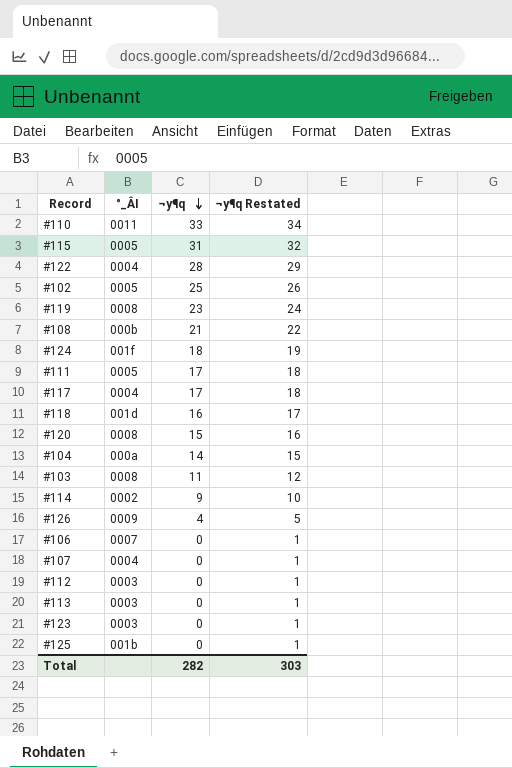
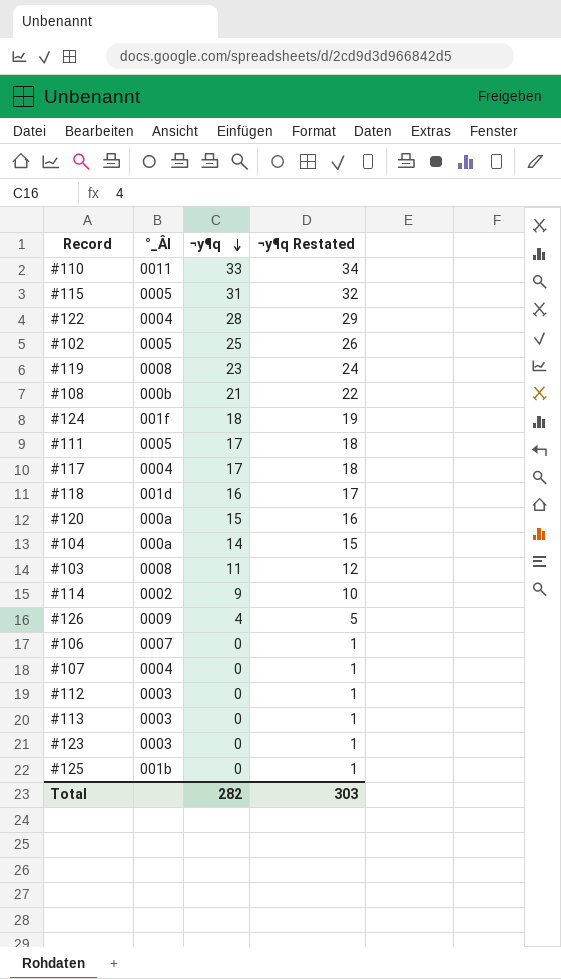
#120 | °_ÂI: 0008 -> 000a

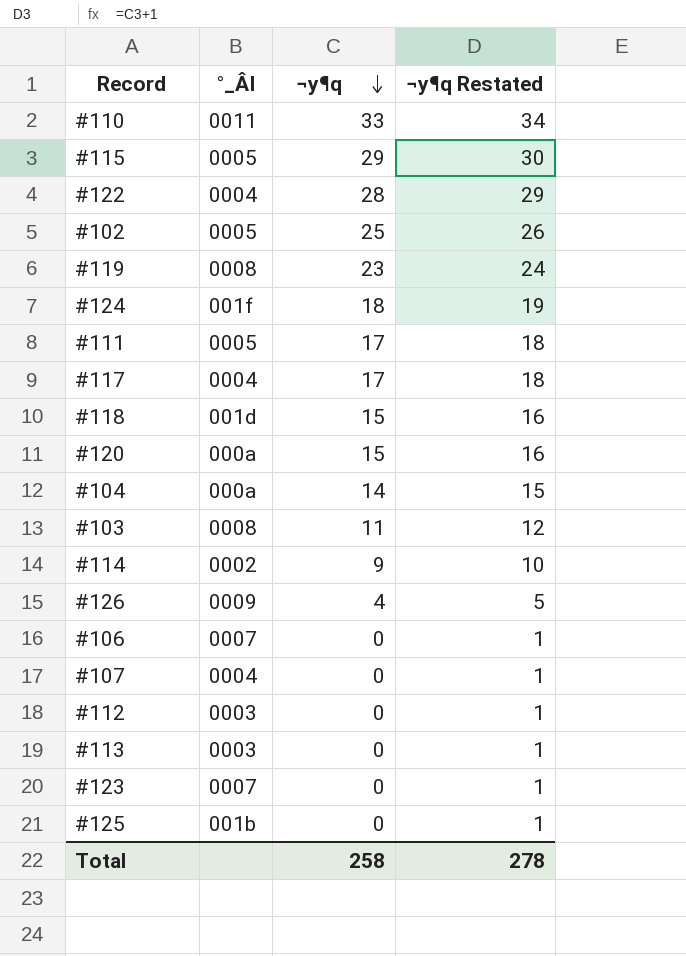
row #108: 000b | 21 | 22 -> none
#115 | ¬y¶q: 31 -> 29
#115 | ¬y¶q Restated: 32 -> 30
#118 | ¬y¶q: 16 -> 15
#118 | ¬y¶q Restated: 17 -> 16
#123 | °_ÂI: 0003 -> 0007
Total | ¬y¶q: 282 -> 258
Total | ¬y¶q Restated: 303 -> 278

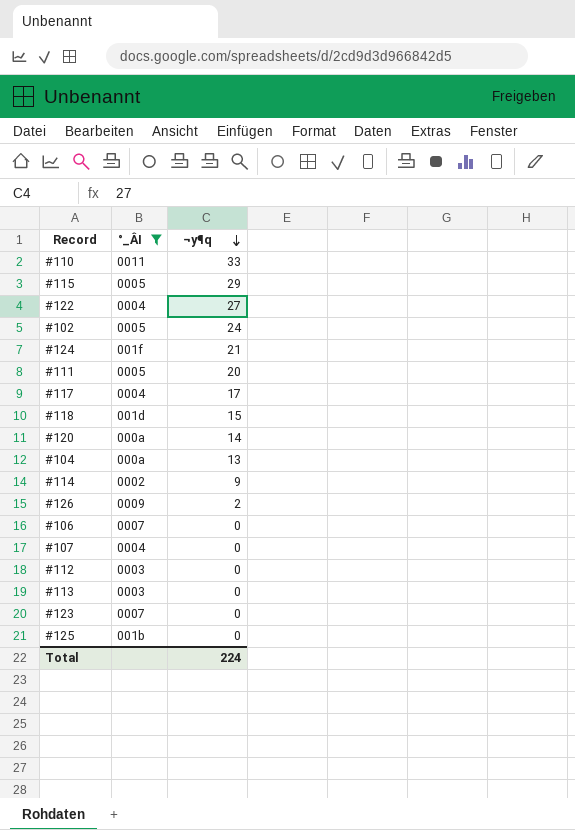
filter: none -> °_ÂI != 0008
column ¬y¶q Restated | formula: [¬y¶q] + 1 -> none
#122 | ¬y¶q: 28 -> 27
#102 | ¬y¶q: 25 -> 24
#124 | ¬y¶q: 18 -> 21
#111 | ¬y¶q: 17 -> 20
#120 | ¬y¶q: 15 -> 14
#104 | ¬y¶q: 14 -> 13
#126 | ¬y¶q: 4 -> 2
Total | ¬y¶q: 258 -> 224

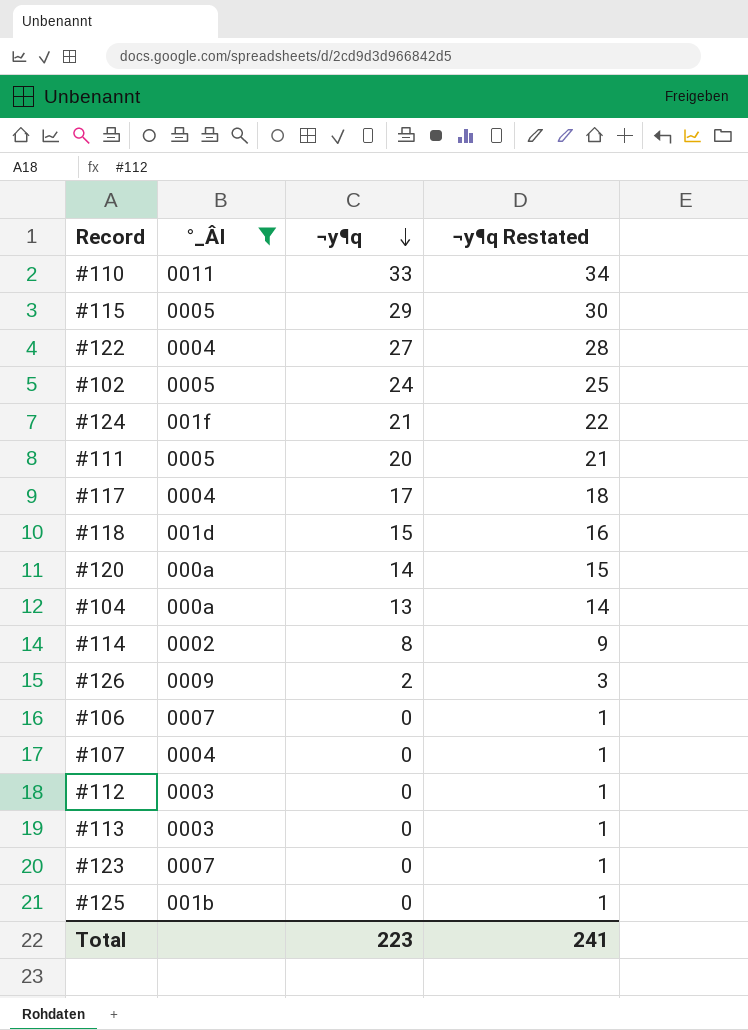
column ¬y¶q Restated | formula: none -> [¬y¶q] + 1
#114 | ¬y¶q: 9 -> 8
Total | ¬y¶q: 224 -> 223

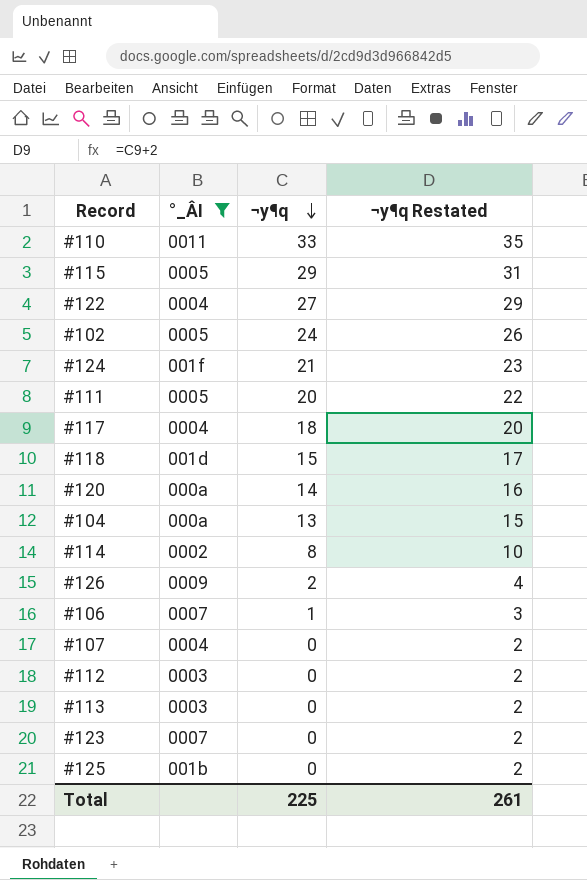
column ¬y¶q Restated | formula: [¬y¶q] + 1 -> [¬y¶q] + 2
#117 | ¬y¶q: 17 -> 18
#106 | ¬y¶q: 0 -> 1
Total | ¬y¶q: 223 -> 225
Total | ¬y¶q Restated: 241 -> 261

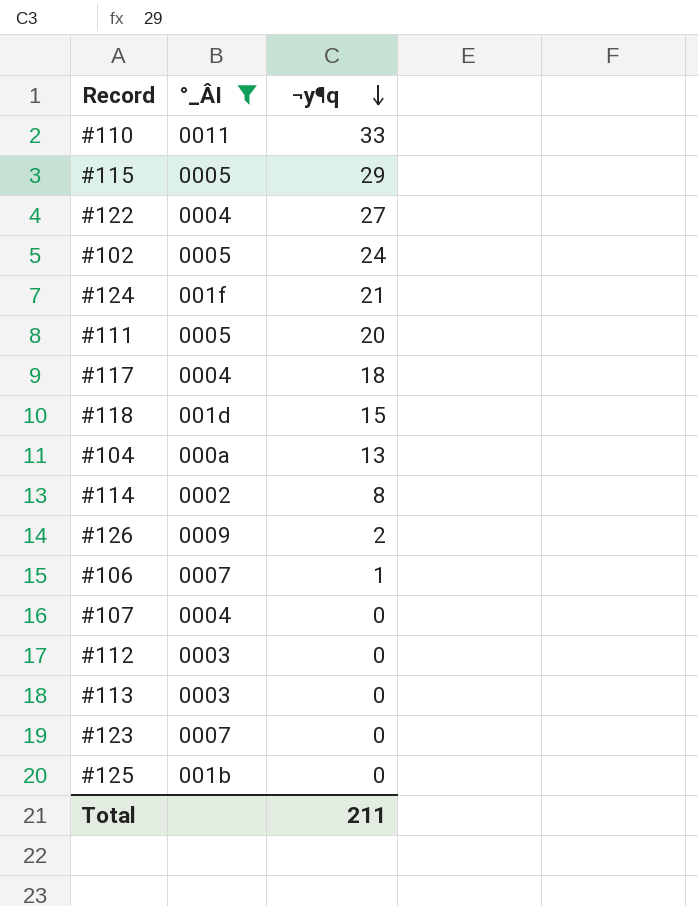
column ¬y¶q Restated | formula: [¬y¶q] + 2 -> none
row #120: 000a | 14 | 16 -> none
Total | ¬y¶q: 225 -> 211

